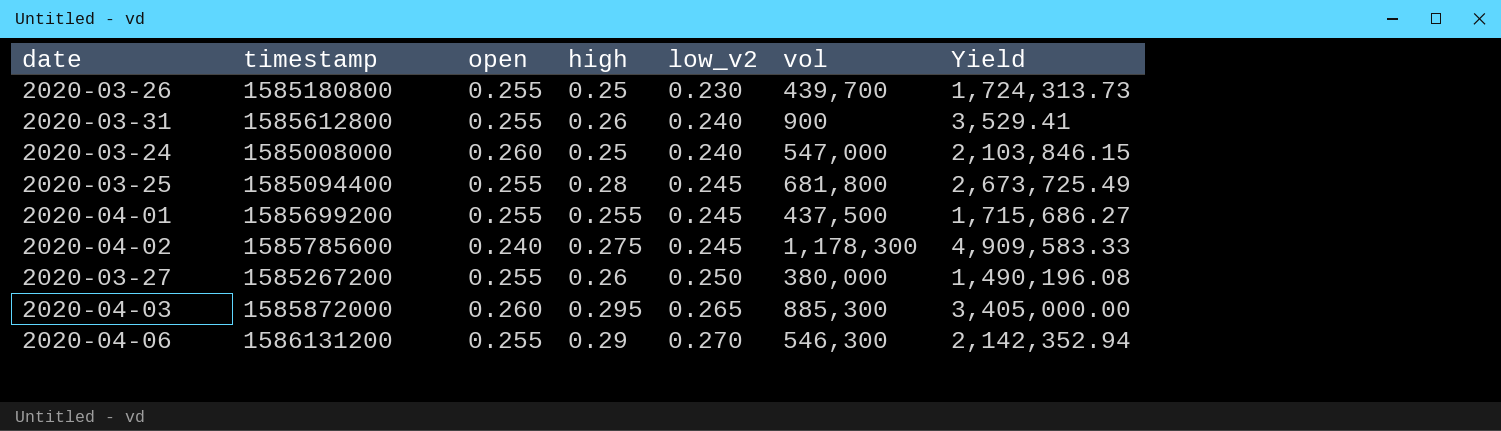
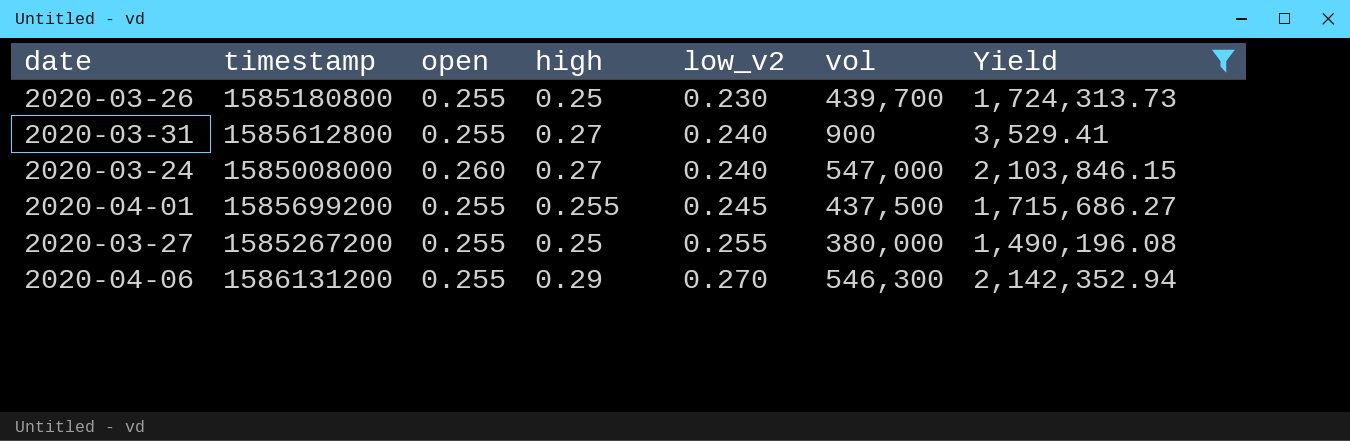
filter: none -> Yield <= 2,142,352.94
2020-03-31 | high: 0.26 -> 0.27
2020-03-24 | high: 0.25 -> 0.27
2020-03-27 | high: 0.26 -> 0.25
2020-03-27 | low_v2: 0.250 -> 0.255

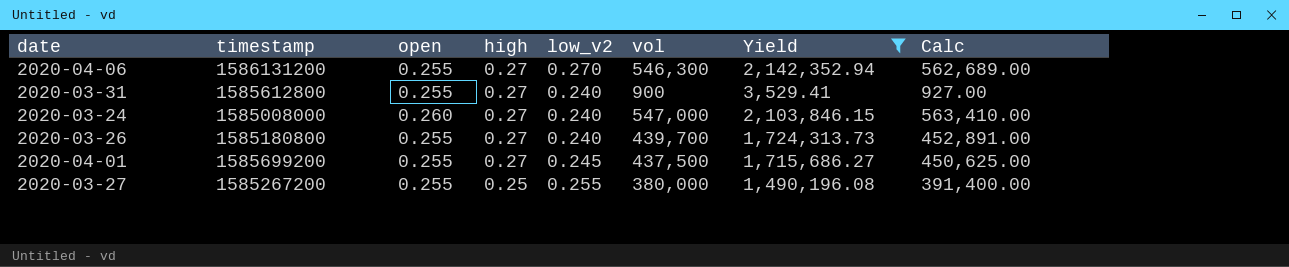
row order: low_v2 ascending -> high descending
column Calc | formula: none -> [vol] * 1.03
2020-04-06 | high: 0.29 -> 0.27
2020-03-26 | high: 0.25 -> 0.27
2020-03-26 | low_v2: 0.230 -> 0.240
2020-04-01 | high: 0.255 -> 0.27

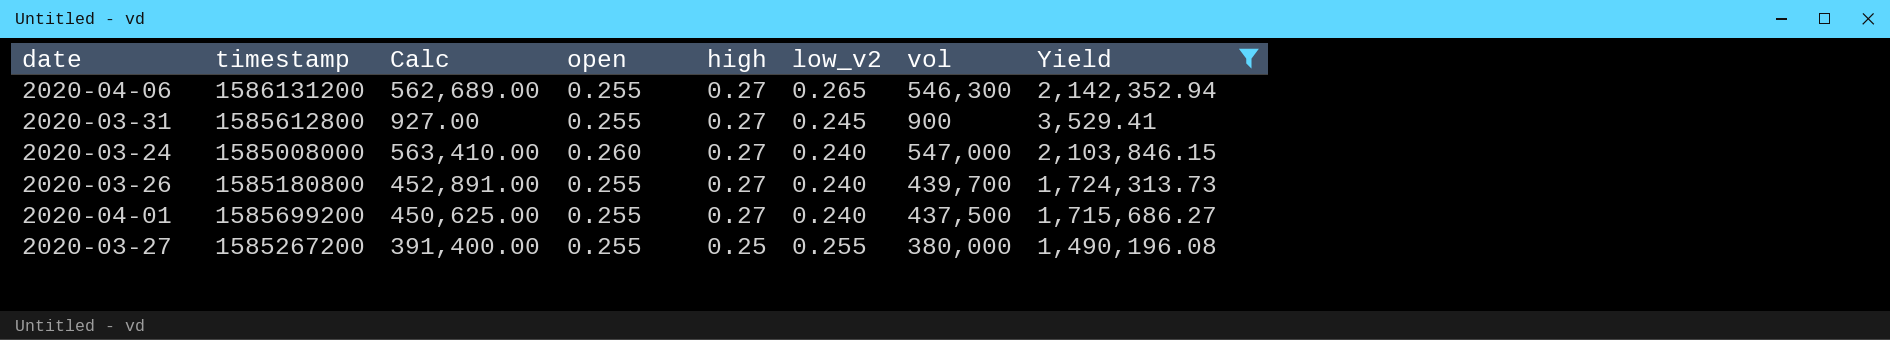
column Calc | position: 8 -> 3
2020-04-06 | low_v2: 0.270 -> 0.265
2020-03-31 | low_v2: 0.240 -> 0.245
2020-04-01 | low_v2: 0.245 -> 0.240

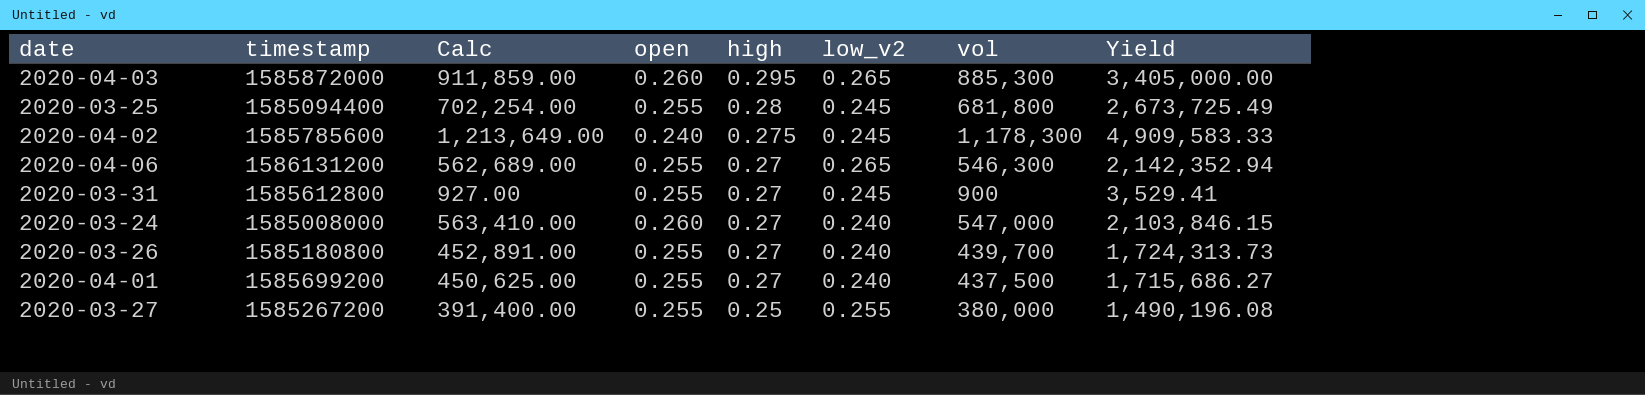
filter: Yield <= 2,142,352.94 -> none

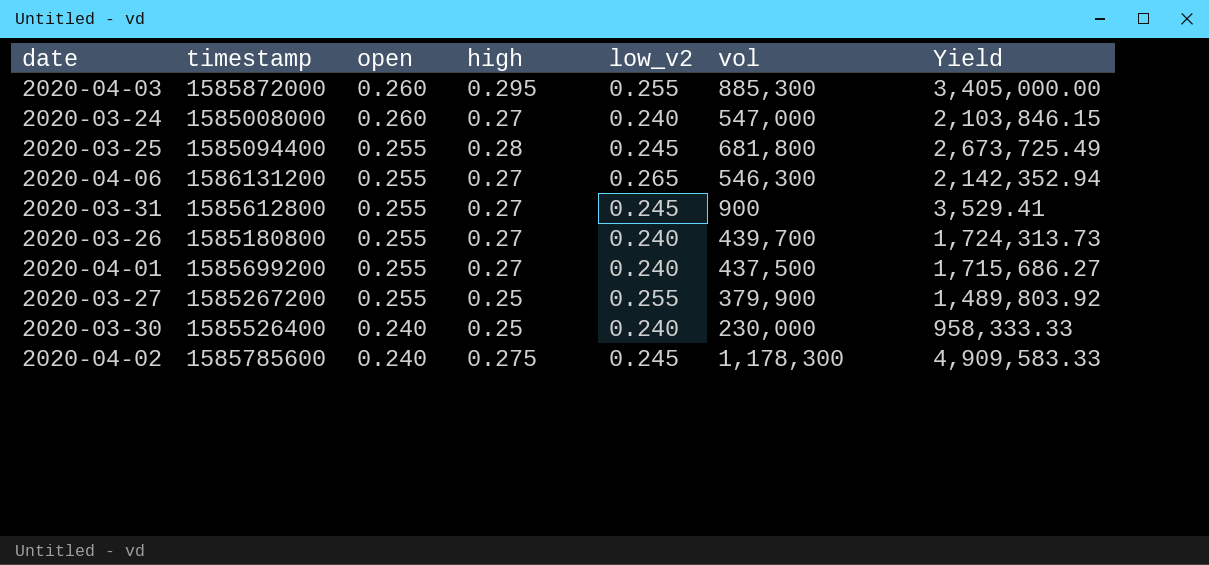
row order: high descending -> open descending
column Calc | formula: [vol] * 1.03 -> none
2020-04-03 | low_v2: 0.265 -> 0.255
2020-03-27 | vol: 380,000 -> 379,900
2020-03-27 | Yield: 1,490,196.08 -> 1,489,803.92
row 2020-03-30: none -> 1585526400 | 0.240 | 0.25 | 0.240 | 230,000 | 958,333.33

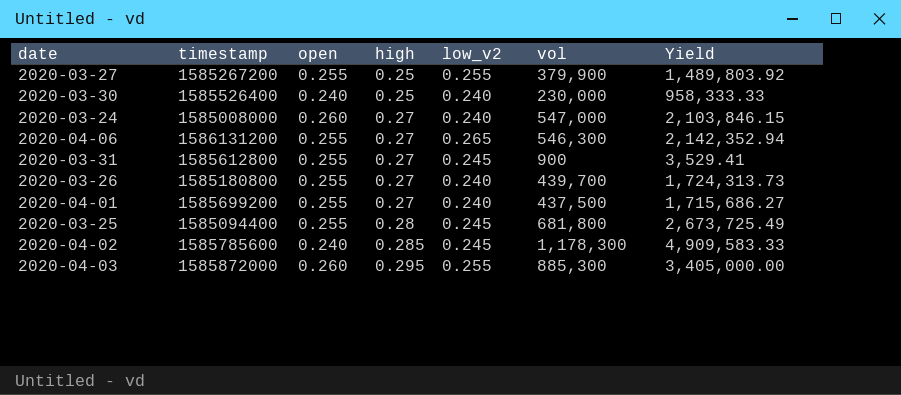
row order: open descending -> high ascending
2020-04-02 | high: 0.275 -> 0.285

